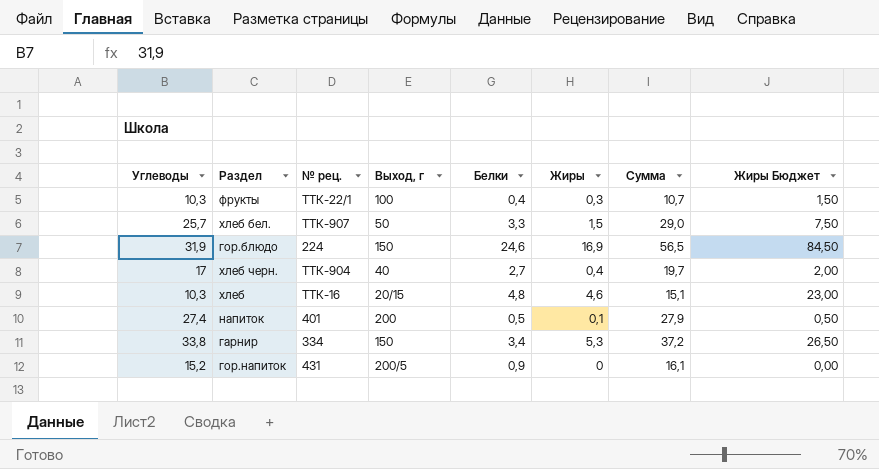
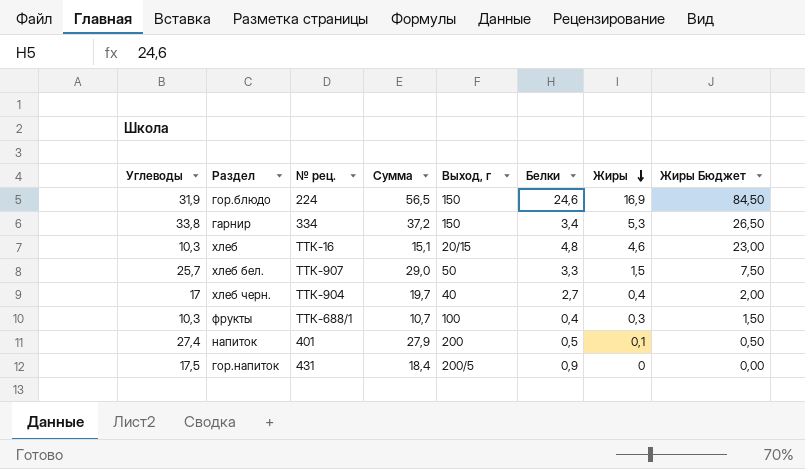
row order: none -> Жиры descending
column Сумма | position: 7 -> 4
фрукты | № рец.: ТТК-22/1 -> ТТК-688/1
гор.напиток | Углеводы: 15,2 -> 17,5
гор.напиток | Сумма: 16,1 -> 18,4

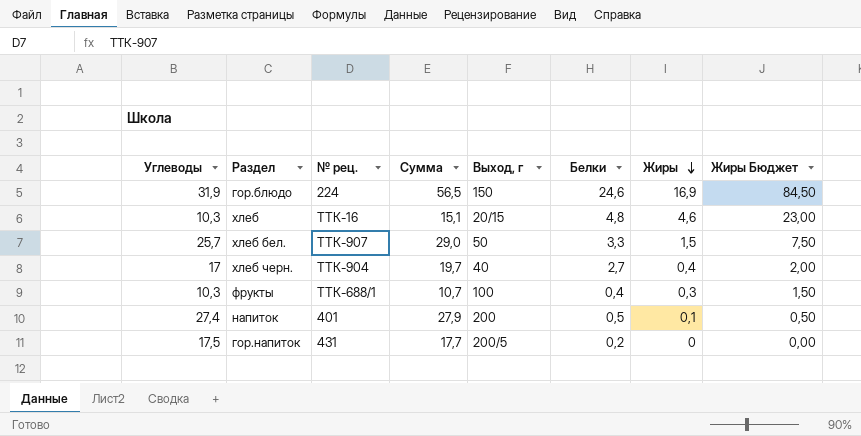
row гарнир: 33,8 | 334 | 37,2 | 150 | 3,4 | 5,3 | 26,50 -> none
гор.напиток | Сумма: 18,4 -> 17,7
гор.напиток | Белки: 0,9 -> 0,2

